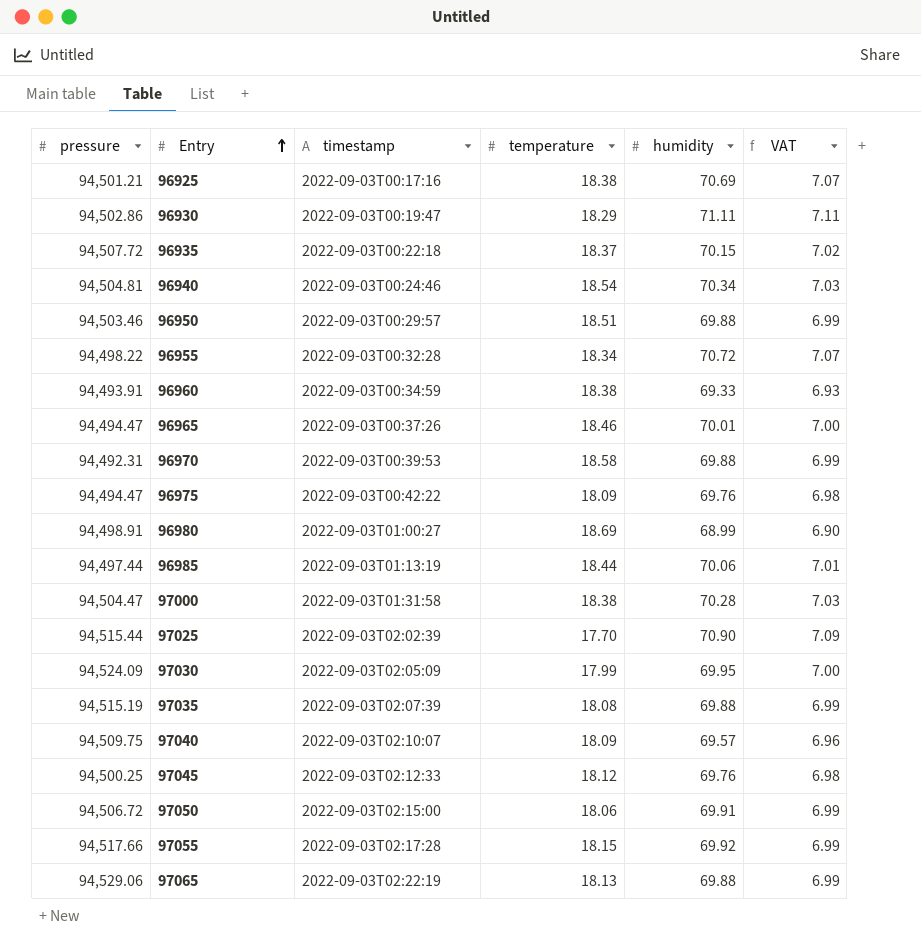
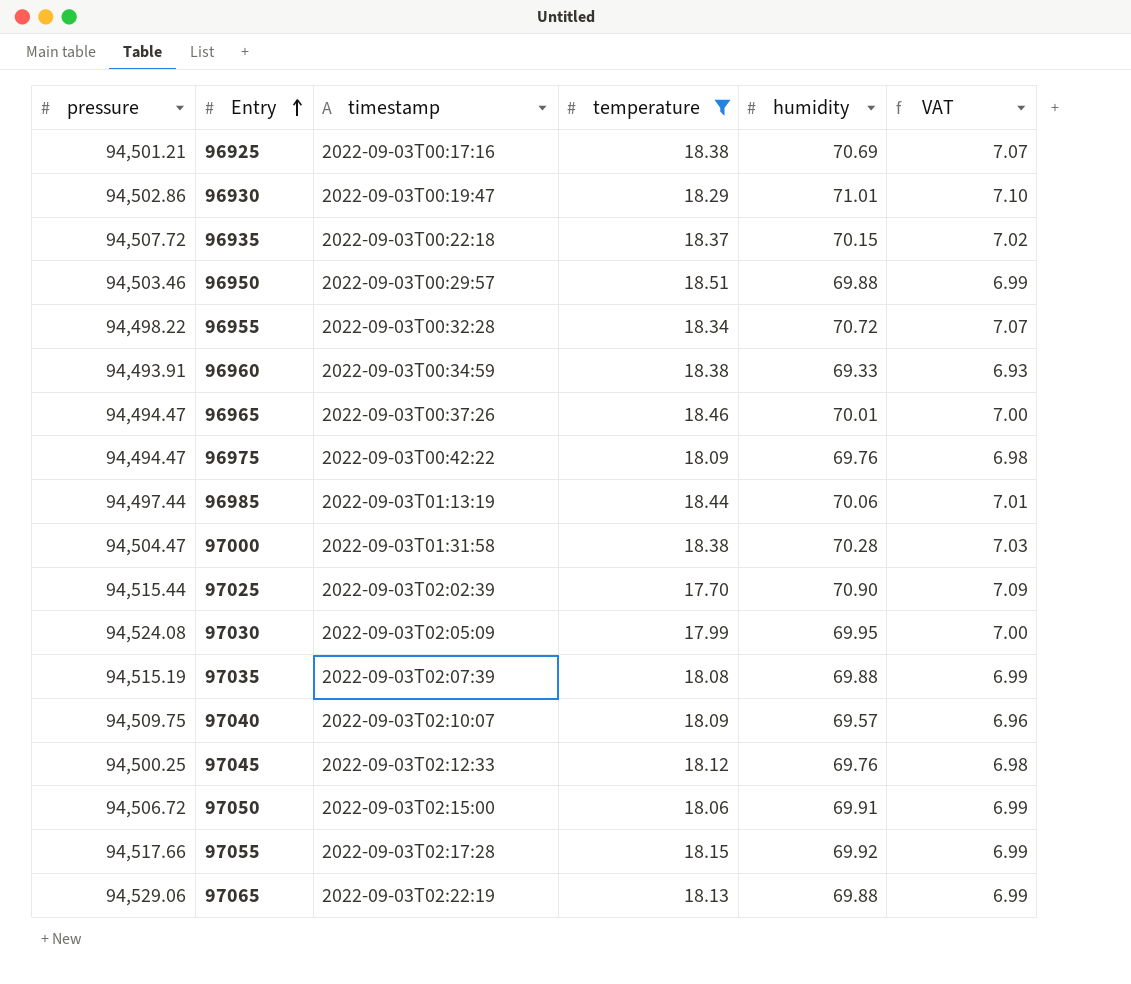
filter: none -> temperature <= 18.51
96930 | humidity: 71.11 -> 71.01
96930 | VAT: 7.11 -> 7.10
97030 | pressure: 94,524.09 -> 94,524.08

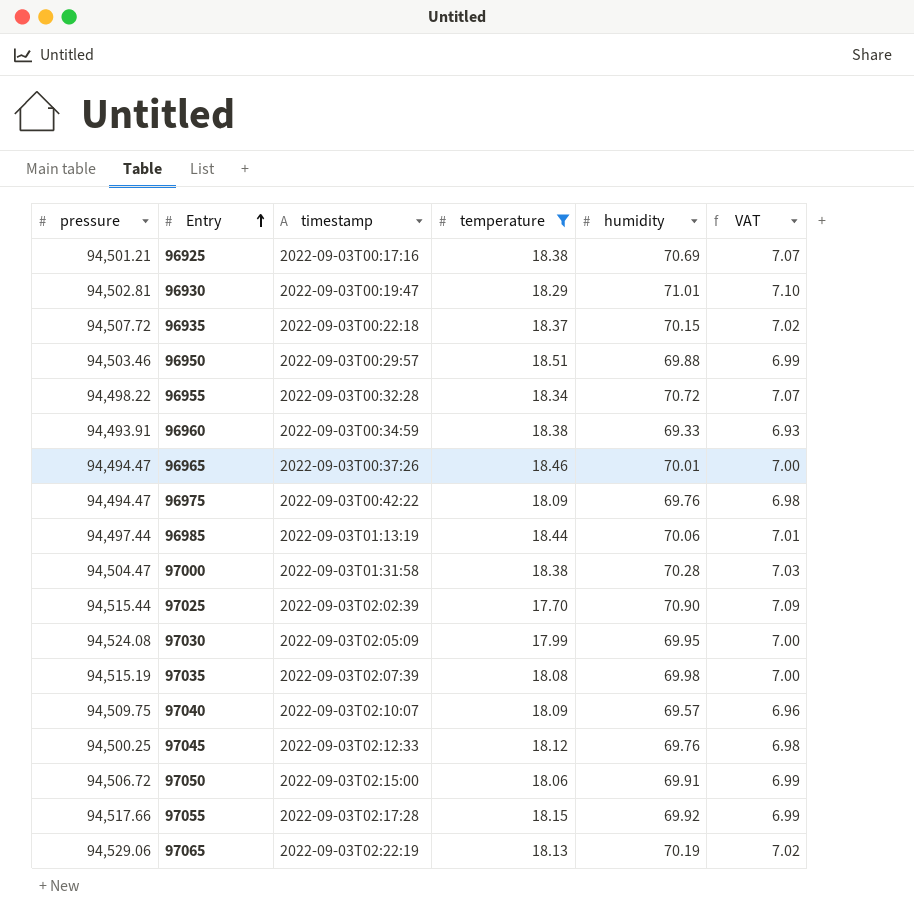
96930 | pressure: 94,502.86 -> 94,502.81
97035 | humidity: 69.88 -> 69.98
97035 | VAT: 6.99 -> 7.00
97065 | humidity: 69.88 -> 70.19
97065 | VAT: 6.99 -> 7.02

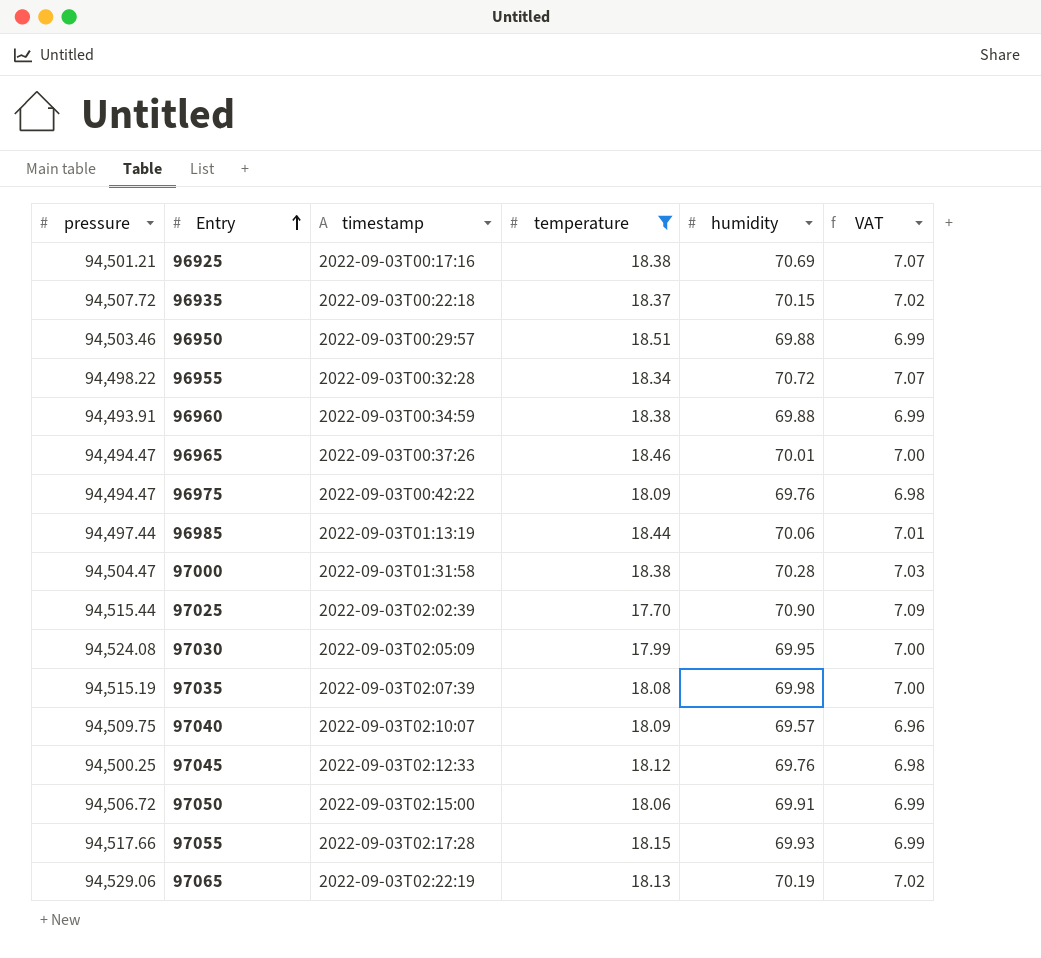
row 96930: 94,502.81 | 2022-09-03T00:19:47 | 18.29 | 71.01 | 7.10 -> none
96960 | humidity: 69.33 -> 69.88
96960 | VAT: 6.93 -> 6.99
97055 | humidity: 69.92 -> 69.93

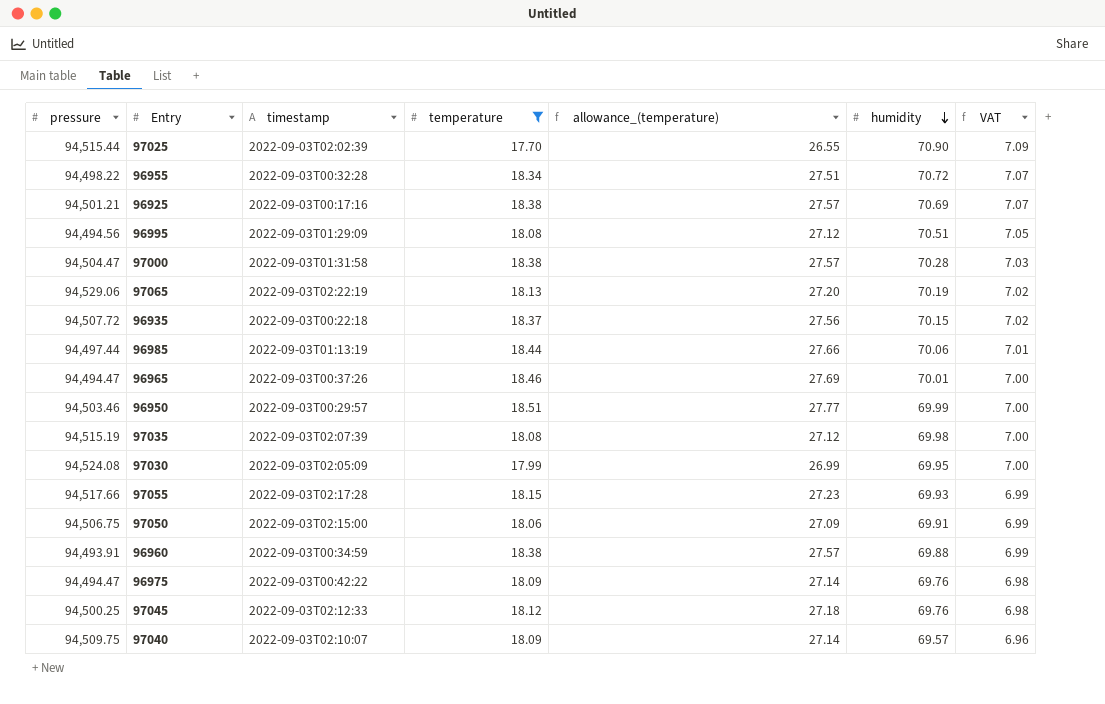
row order: Entry ascending -> humidity descending
column allowance_(temperature) | formula: none -> [temperature] * 1.5
row 96995: none -> 94,494.56 | 2022-09-03T01:29:09 | 18.08 | 27.12 | 70.51 | 7.05
96950 | humidity: 69.88 -> 69.99
96950 | VAT: 6.99 -> 7.00
97050 | pressure: 94,506.72 -> 94,506.75

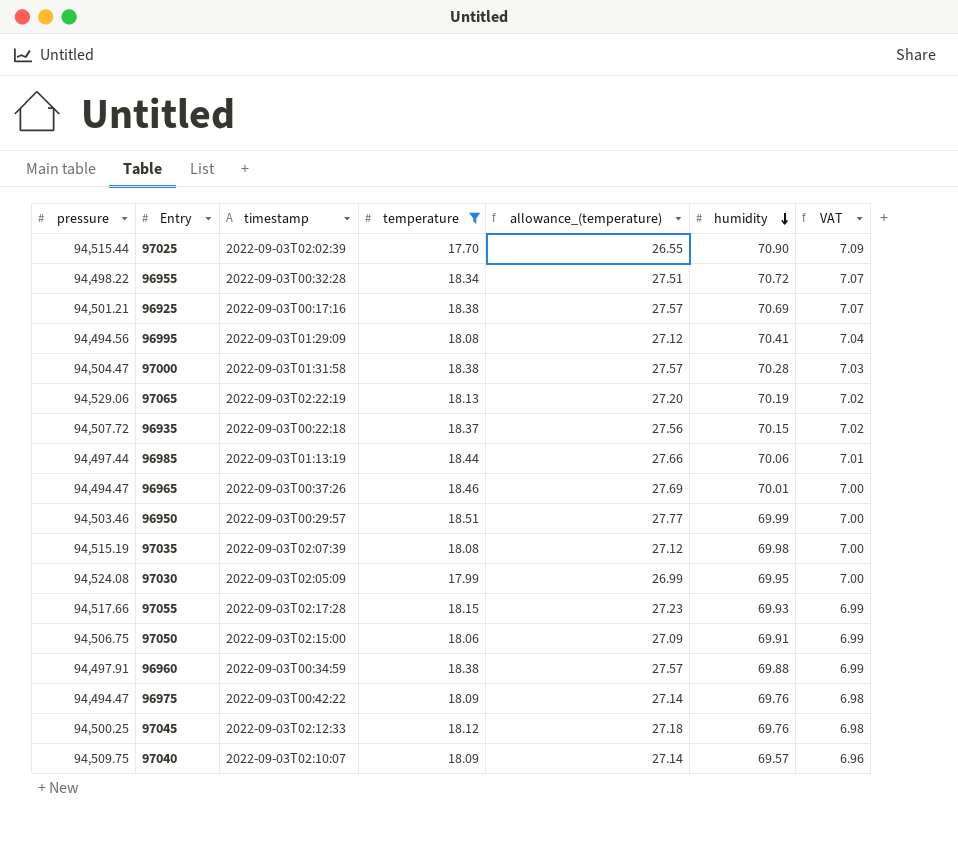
96995 | humidity: 70.51 -> 70.41
96995 | VAT: 7.05 -> 7.04
96960 | pressure: 94,493.91 -> 94,497.91

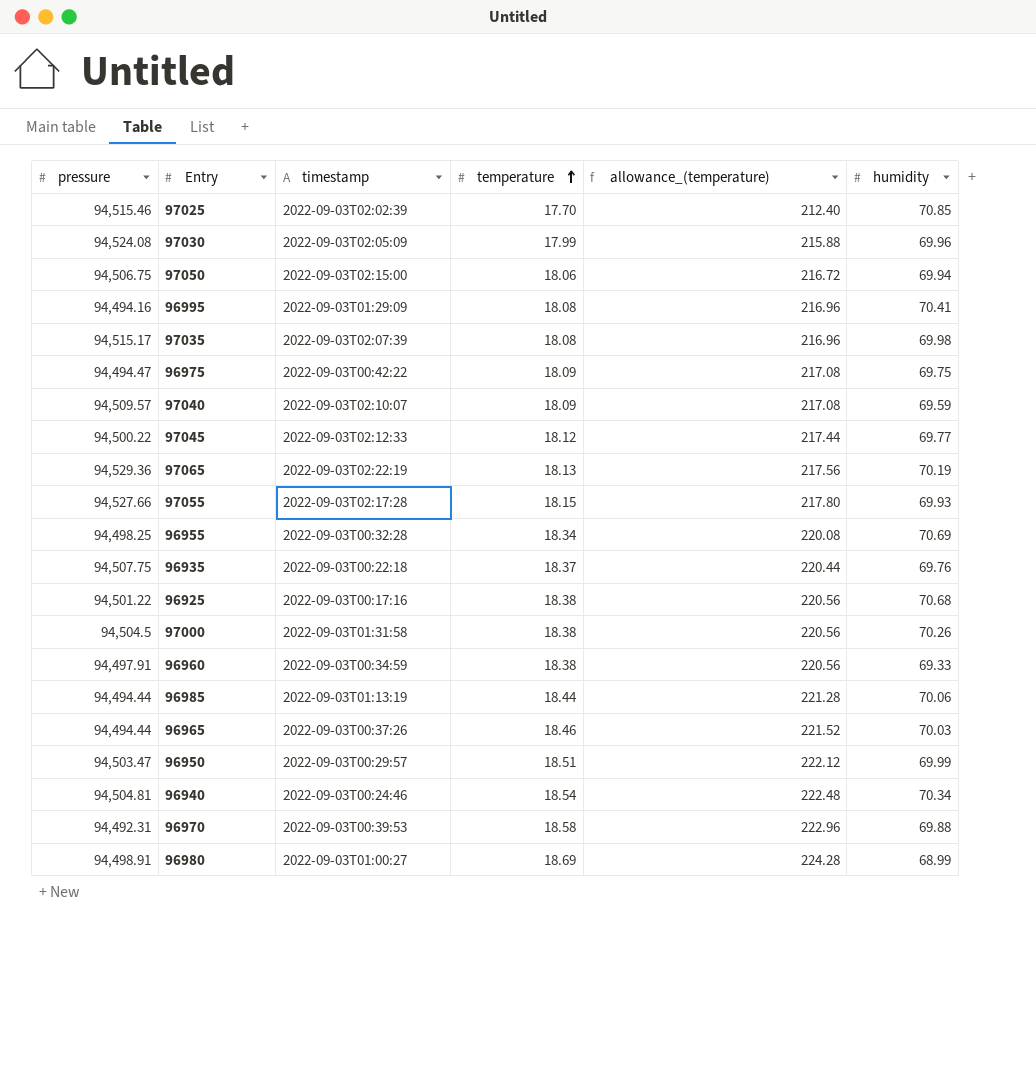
filter: temperature <= 18.51 -> none
row order: humidity descending -> temperature ascending
column VAT | formula: [humidity] * 0.1 -> none
column allowance_(temperature) | formula: [temperature] * 1.5 -> [temperature] * 12
97025 | pressure: 94,515.44 -> 94,515.46
97025 | humidity: 70.90 -> 70.85
97030 | humidity: 69.95 -> 69.96
97050 | humidity: 69.91 -> 69.94
96995 | pressure: 94,494.56 -> 94,494.16
97035 | pressure: 94,515.19 -> 94,515.17
96975 | humidity: 69.76 -> 69.75
97040 | pressure: 94,509.75 -> 94,509.57
97040 | humidity: 69.57 -> 69.59
97045 | pressure: 94,500.25 -> 94,500.22
97045 | humidity: 69.76 -> 69.77
97065 | pressure: 94,529.06 -> 94,529.36
97055 | pressure: 94,517.66 -> 94,527.66
96955 | pressure: 94,498.22 -> 94,498.25
96955 | humidity: 70.72 -> 70.69
96935 | pressure: 94,507.72 -> 94,507.75
96935 | humidity: 70.15 -> 69.76
96925 | pressure: 94,501.21 -> 94,501.22
96925 | humidity: 70.69 -> 70.68
97000 | pressure: 94,504.47 -> 94,504.5
97000 | humidity: 70.28 -> 70.26
96960 | humidity: 69.88 -> 69.33
96985 | pressure: 94,497.44 -> 94,494.44
96965 | pressure: 94,494.47 -> 94,494.44
96965 | humidity: 70.01 -> 70.03
96950 | pressure: 94,503.46 -> 94,503.47

